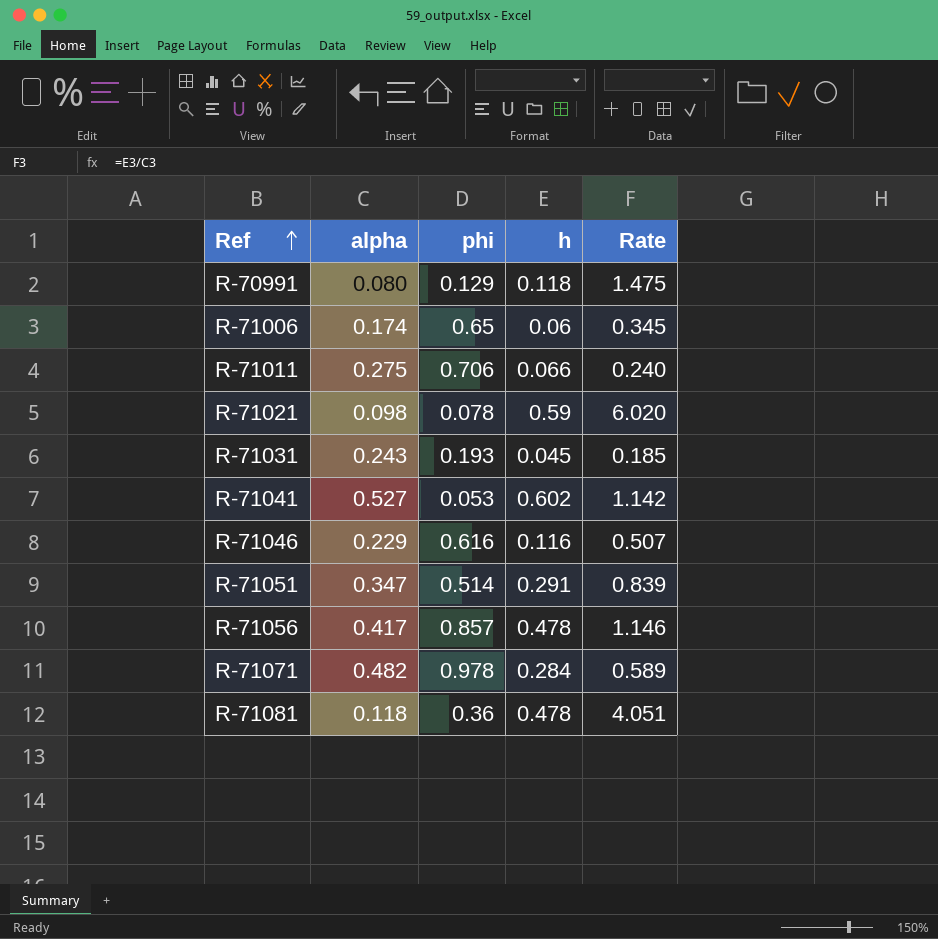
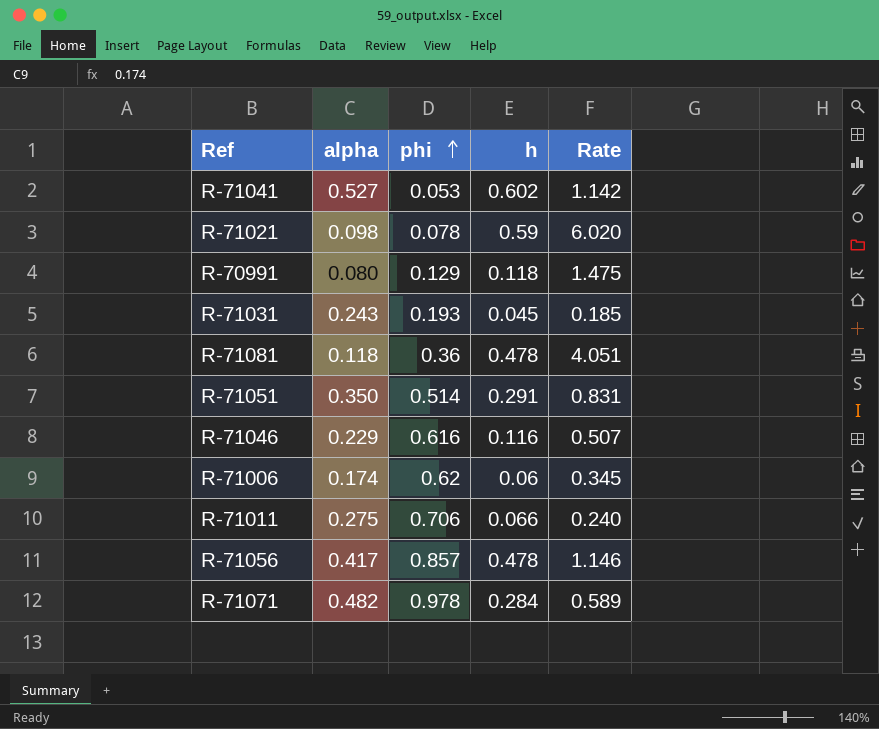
row order: Ref ascending -> phi ascending
R-71051 | alpha: 0.347 -> 0.350
R-71051 | Rate: 0.839 -> 0.831
R-71006 | phi: 0.65 -> 0.62

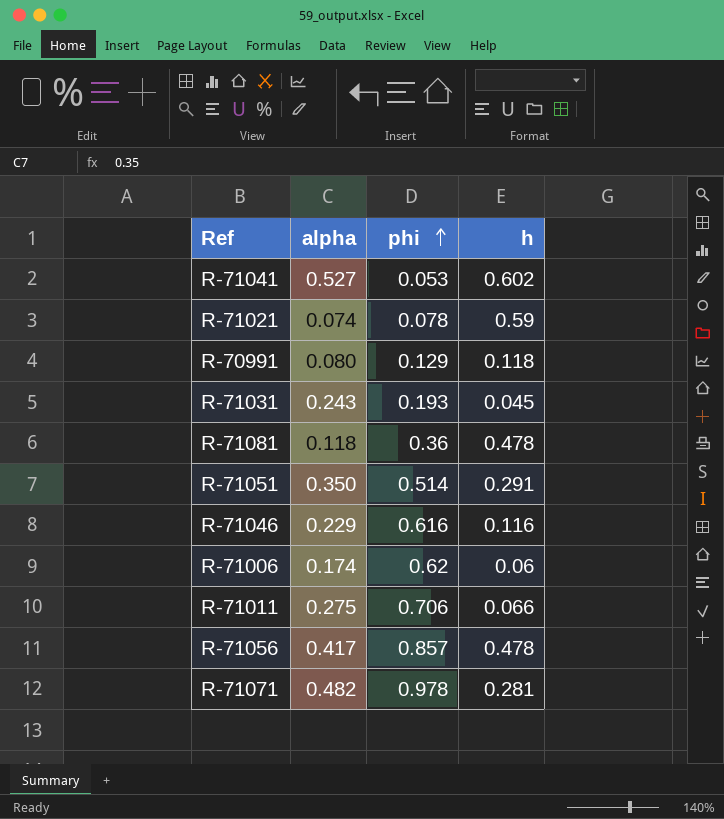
column Rate | formula: [h] / [alpha] -> none
R-71021 | alpha: 0.098 -> 0.074
R-71071 | h: 0.284 -> 0.281

